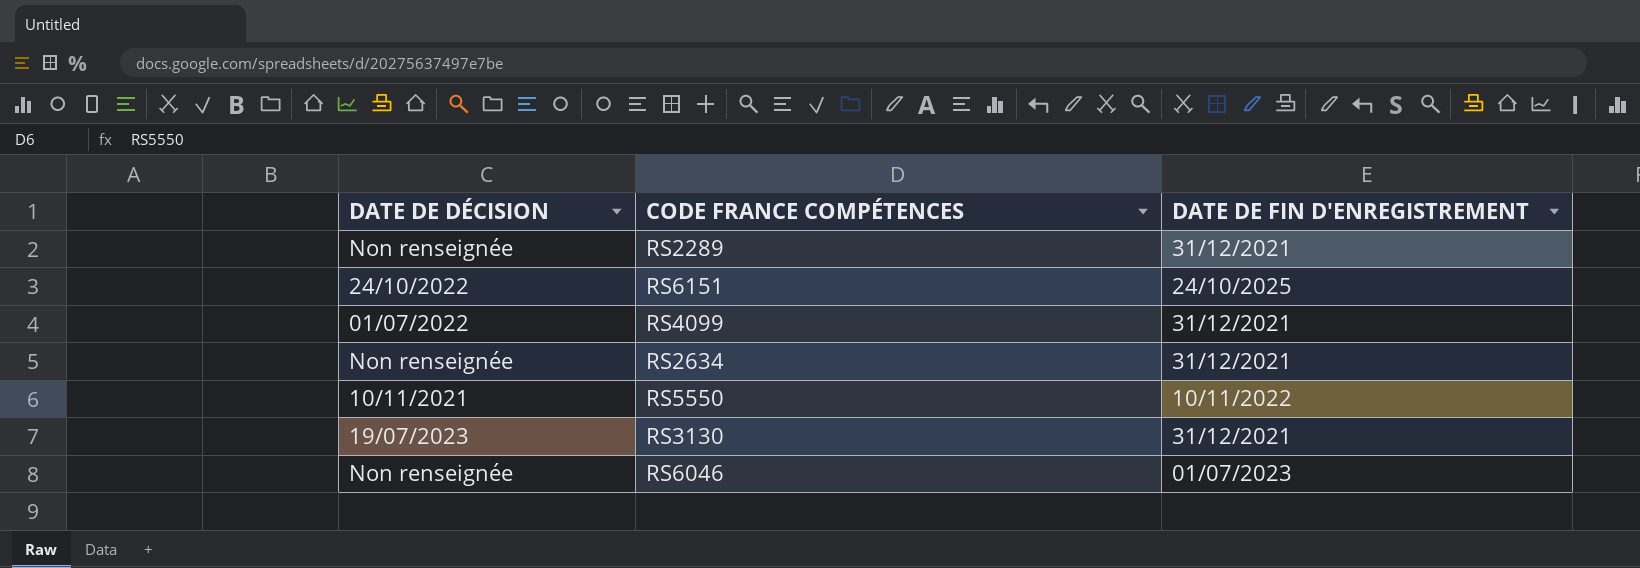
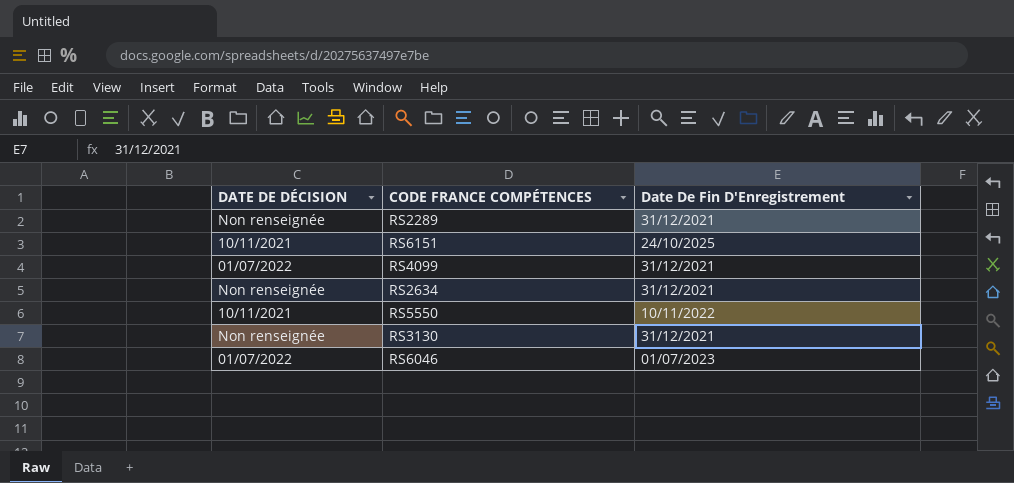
column name: DATE DE FIN D'ENREGISTREMENT -> Date De Fin D'Enregistrement
RS6151 | DATE DE DÉCISION: 24/10/2022 -> 10/11/2021
RS3130 | DATE DE DÉCISION: 19/07/2023 -> Non renseignée
RS6046 | DATE DE DÉCISION: Non renseignée -> 01/07/2022

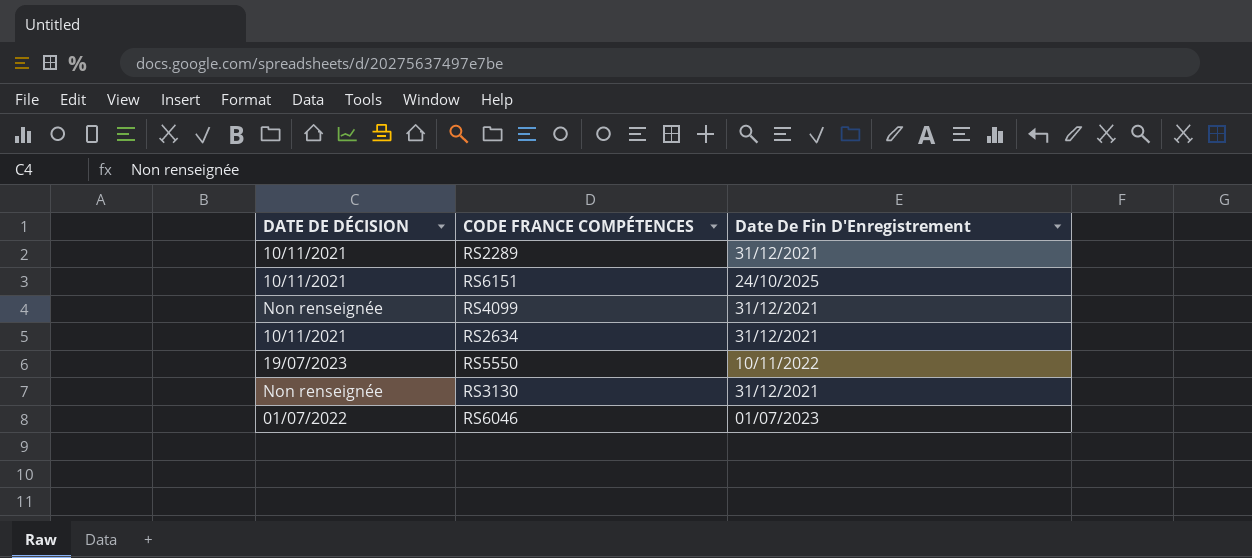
RS2289 | DATE DE DÉCISION: Non renseignée -> 10/11/2021
RS4099 | DATE DE DÉCISION: 01/07/2022 -> Non renseignée
RS2634 | DATE DE DÉCISION: Non renseignée -> 10/11/2021
RS5550 | DATE DE DÉCISION: 10/11/2021 -> 19/07/2023

